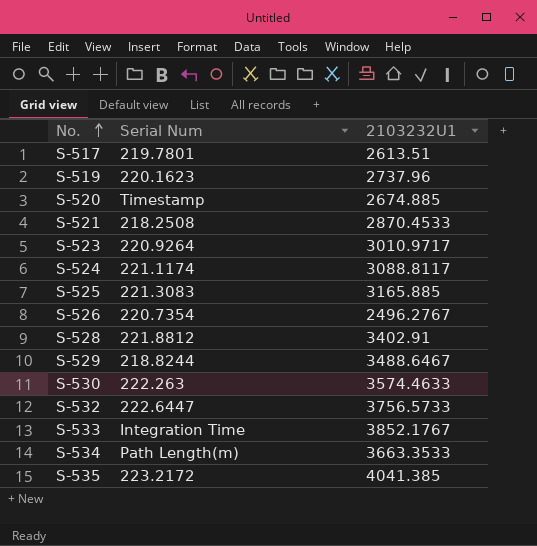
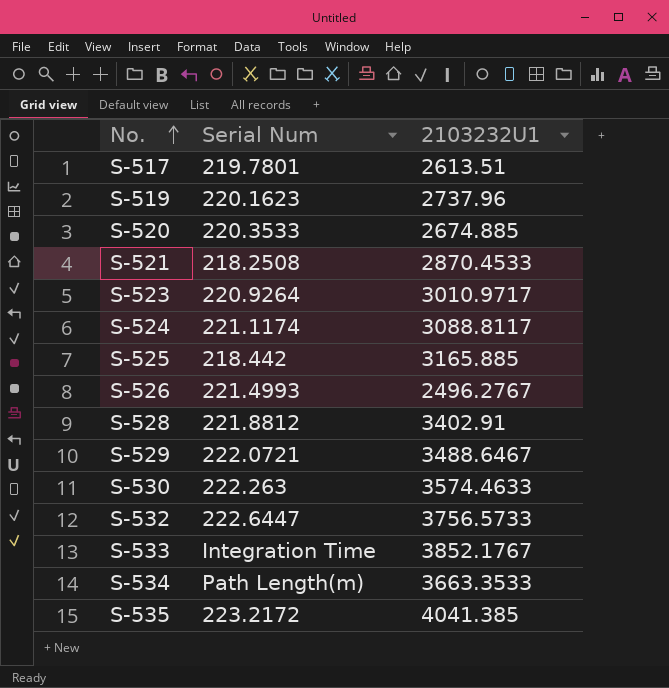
S-520 | Serial Num: Timestamp -> 220.3533
S-525 | Serial Num: 221.3083 -> 218.442
S-526 | Serial Num: 220.7354 -> 221.4993
S-529 | Serial Num: 218.8244 -> 222.0721

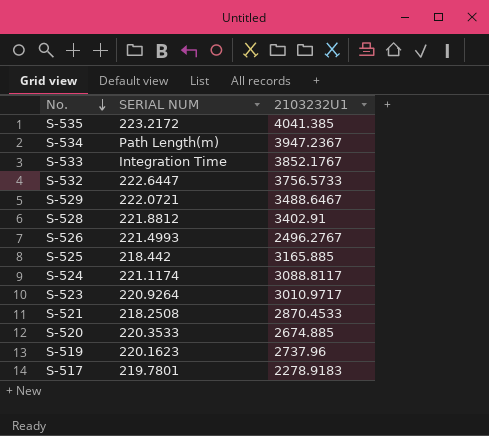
row order: No. ascending -> No. descending
column name: Serial Num -> SERIAL NUM
row S-530: 222.263 | 3574.4633 -> none
S-534 | 2103232U1: 3663.3533 -> 3947.2367
S-517 | 2103232U1: 2613.51 -> 2278.9183

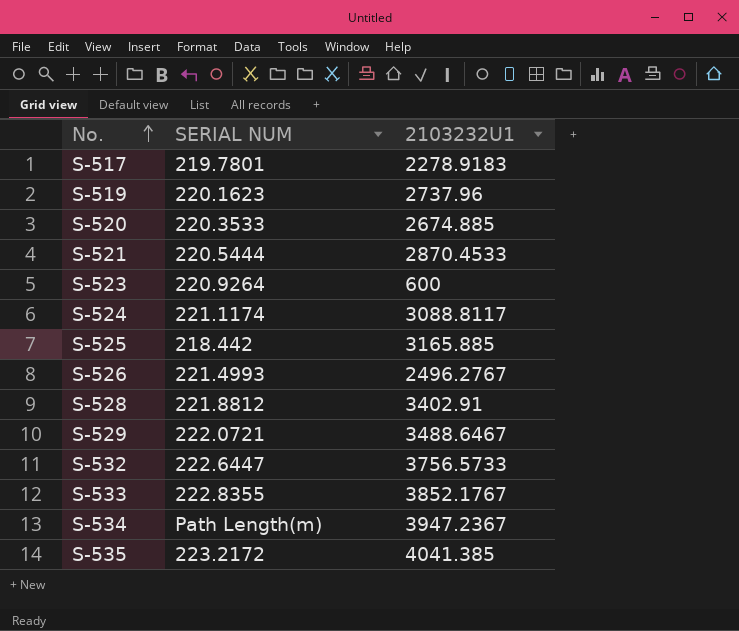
row order: No. descending -> No. ascending
S-521 | SERIAL NUM: 218.2508 -> 220.5444
S-523 | 2103232U1: 3010.9717 -> 600
S-533 | SERIAL NUM: Integration Time -> 222.8355

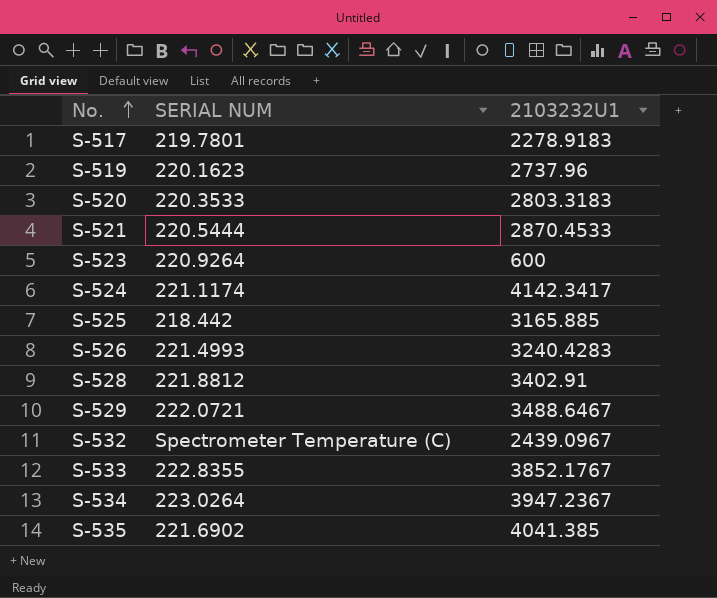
S-520 | 2103232U1: 2674.885 -> 2803.3183
S-524 | 2103232U1: 3088.8117 -> 4142.3417
S-526 | 2103232U1: 2496.2767 -> 3240.4283
S-532 | SERIAL NUM: 222.6447 -> Spectrometer Temperature (C)
S-532 | 2103232U1: 3756.5733 -> 2439.0967
S-534 | SERIAL NUM: Path Length(m) -> 223.0264
S-535 | SERIAL NUM: 223.2172 -> 221.6902

